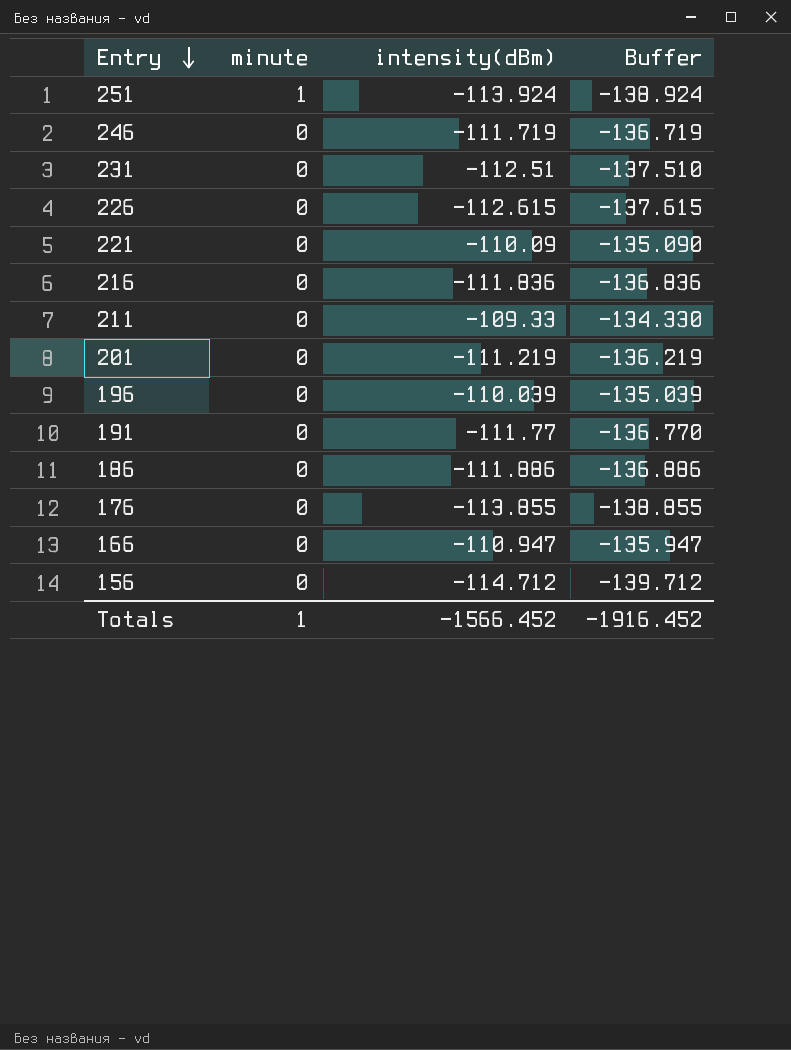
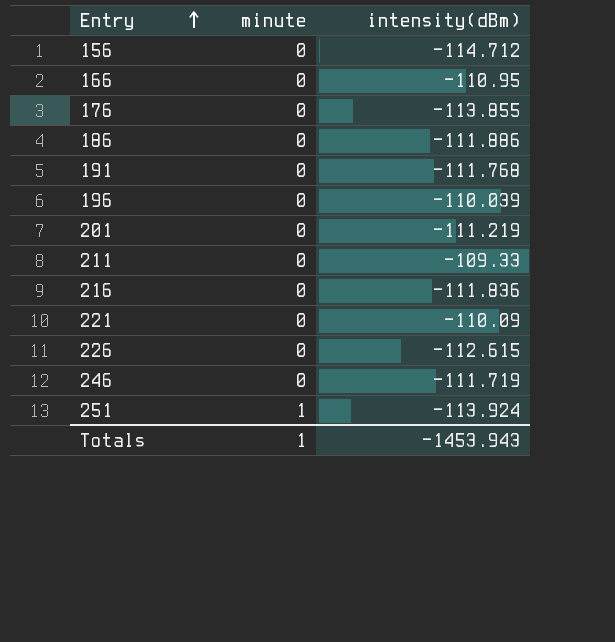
row order: Entry descending -> Entry ascending
column Buffer | formula: [intensity(dBm)] - 25 -> none
row 231: 0 | -112.51 | -137.510 -> none
166 | intensity(dBm): -110.947 -> -110.95
191 | intensity(dBm): -111.77 -> -111.768
Totals | intensity(dBm): -1566.452 -> -1453.943

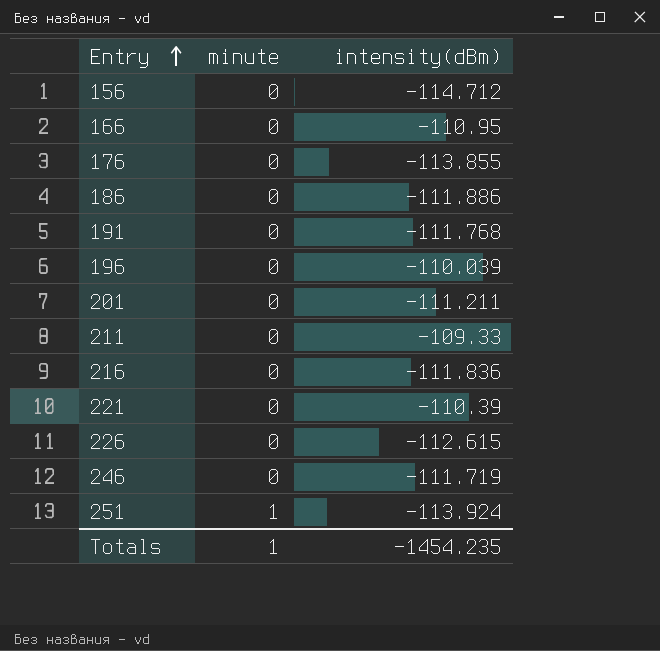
201 | intensity(dBm): -111.219 -> -111.211
221 | intensity(dBm): -110.09 -> -110.39
Totals | intensity(dBm): -1453.943 -> -1454.235

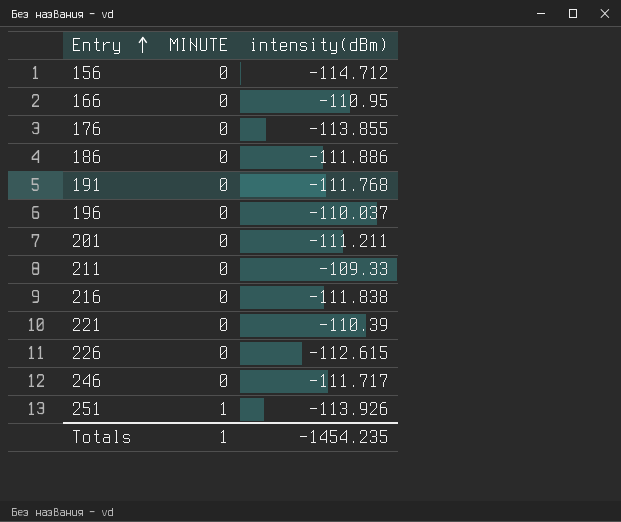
column name: minute -> MINUTE
196 | intensity(dBm): -110.039 -> -110.037
216 | intensity(dBm): -111.836 -> -111.838
246 | intensity(dBm): -111.719 -> -111.717
251 | intensity(dBm): -113.924 -> -113.926

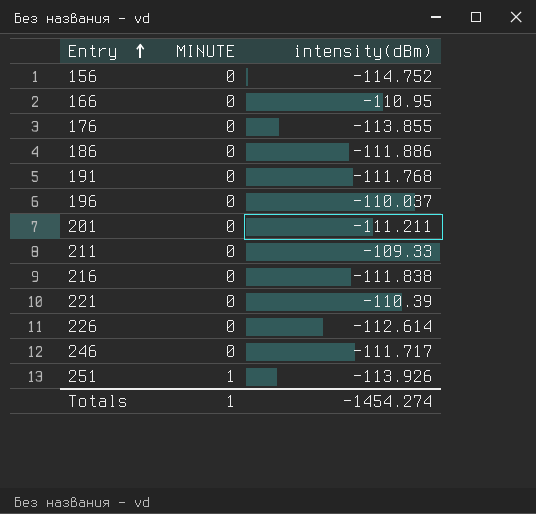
156 | intensity(dBm): -114.712 -> -114.752
226 | intensity(dBm): -112.615 -> -112.614
Totals | intensity(dBm): -1454.235 -> -1454.274

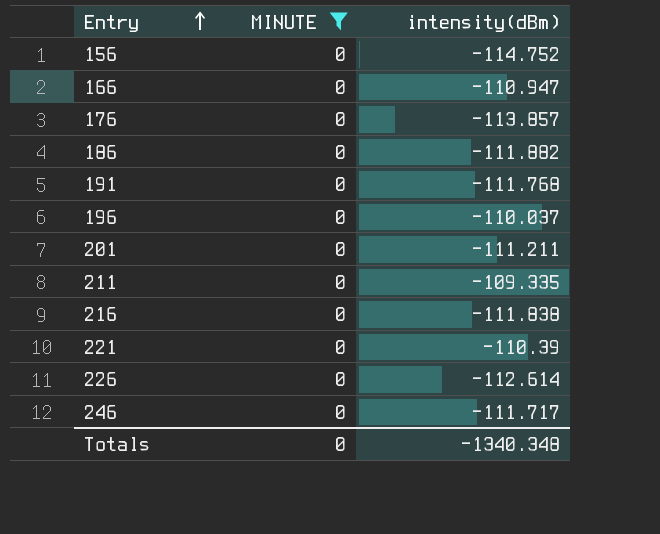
filter: none -> MINUTE = 0
166 | intensity(dBm): -110.95 -> -110.947
176 | intensity(dBm): -113.855 -> -113.857
186 | intensity(dBm): -111.886 -> -111.882
211 | intensity(dBm): -109.33 -> -109.335
Totals | MINUTE: 1 -> 0
Totals | intensity(dBm): -1454.274 -> -1340.348

